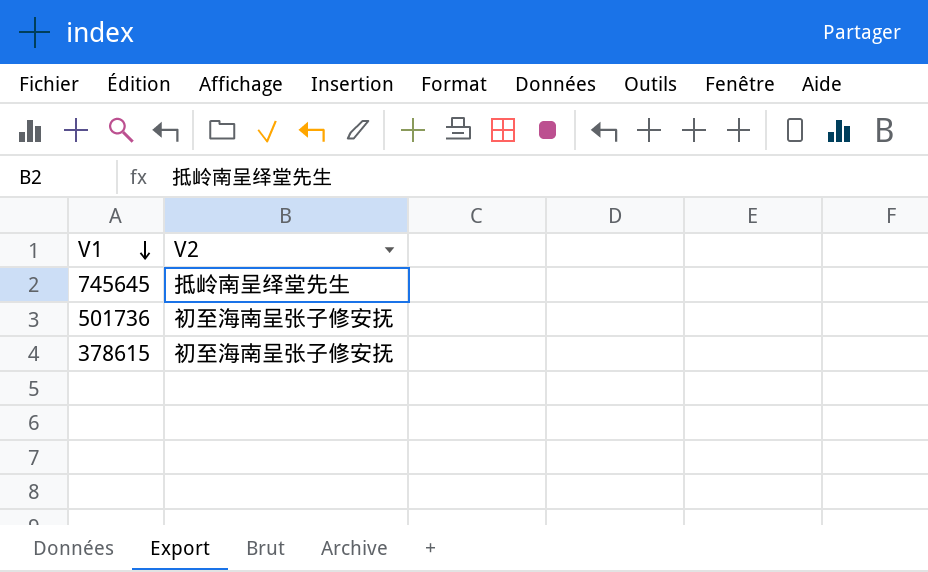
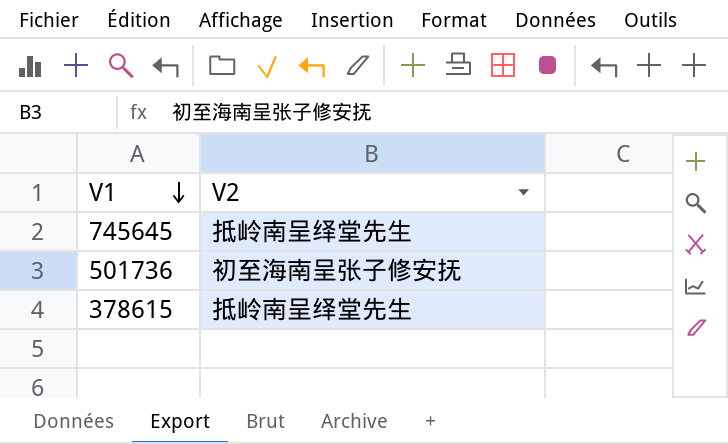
378615 | V2: 初至海南呈张子修安抚 -> 抵岭南呈绎堂先生

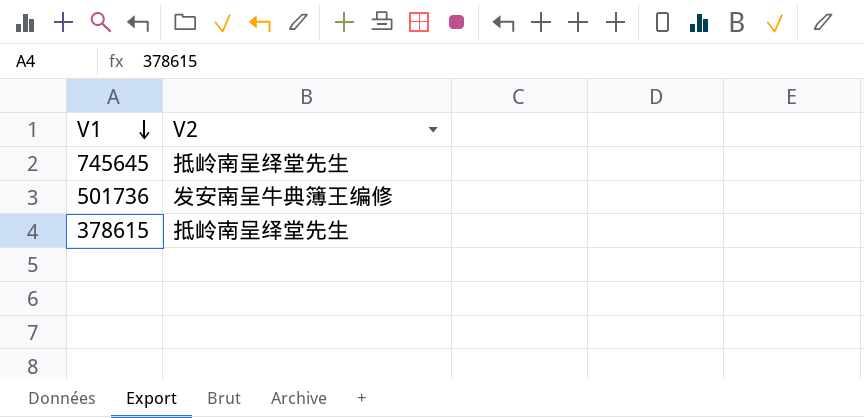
501736 | V2: 初至海南呈张子修安抚 -> 发安南呈牛典簿王编修

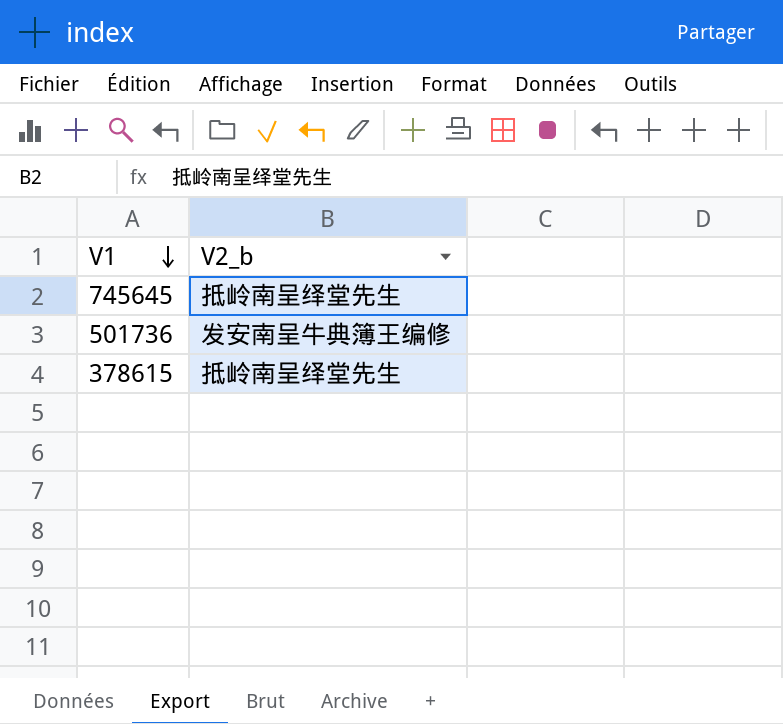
column name: V2 -> V2_b

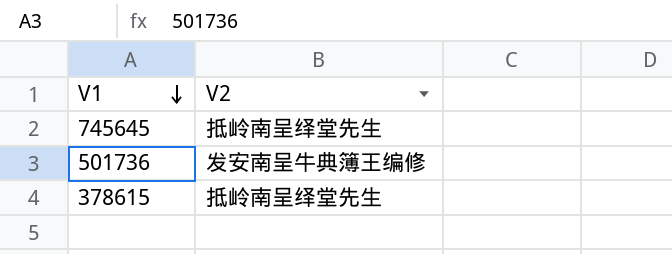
column name: V2_b -> V2

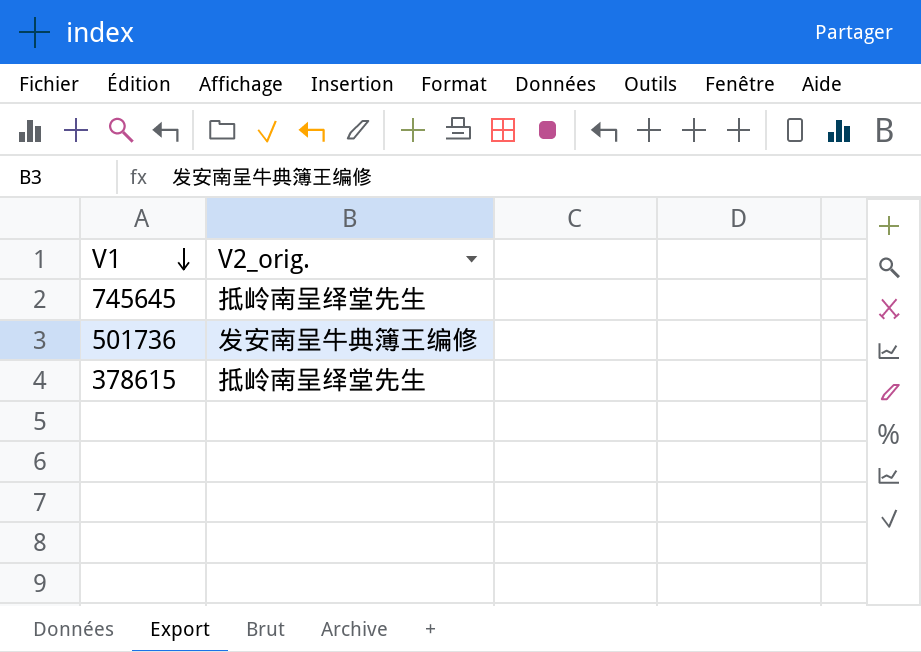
column name: V2 -> V2_orig.

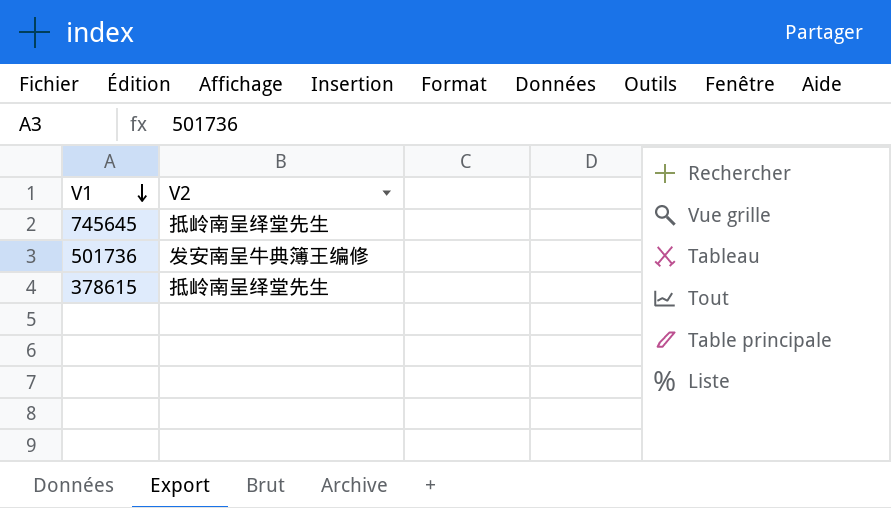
column name: V2_orig. -> V2

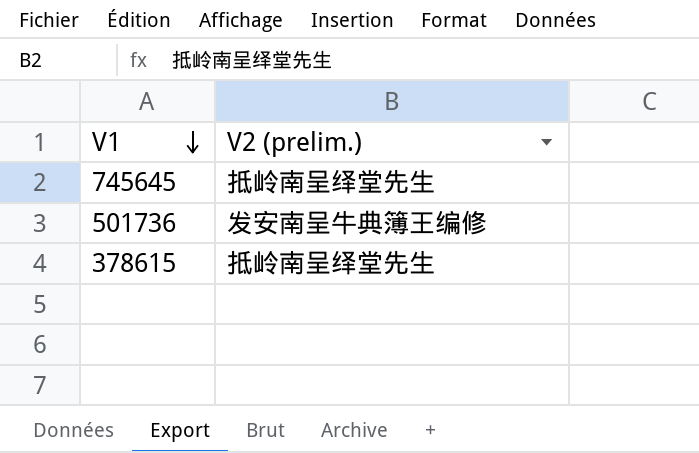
column name: V2 -> V2 (prelim.)

